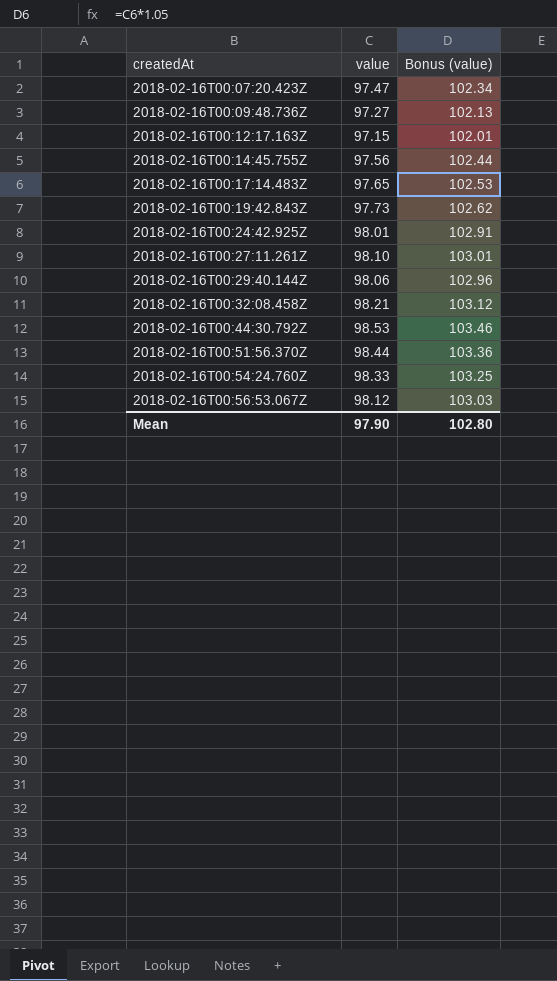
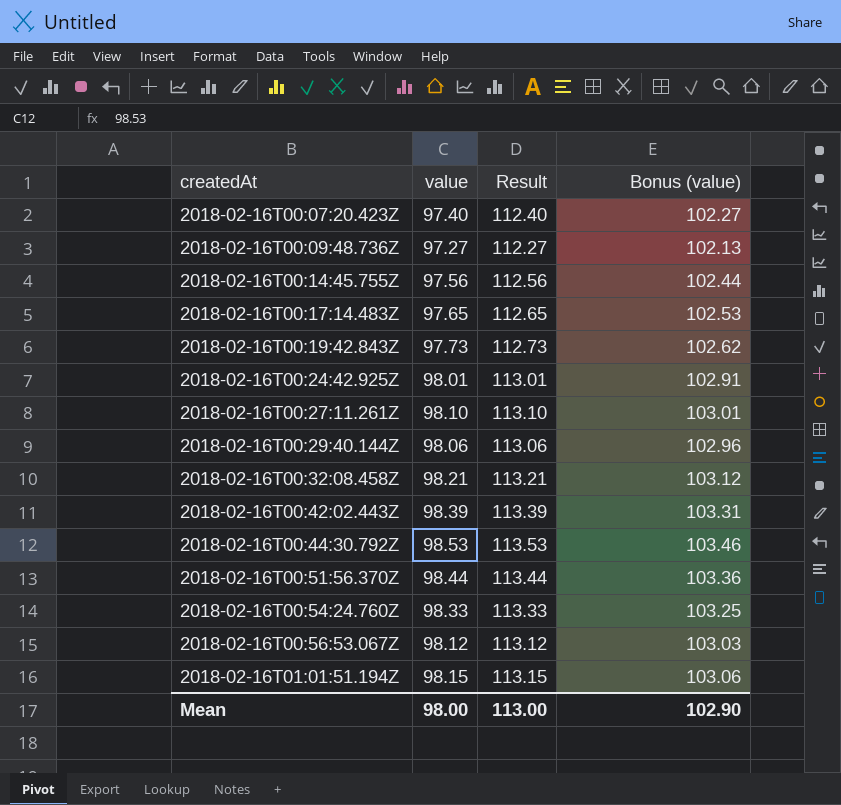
column Result | formula: none -> [value] + 15
row 2018-02-16T00:12:17.163Z: 97.15 | 102.01 -> none
2018-02-16T00:07:20.423Z | value: 97.47 -> 97.40
2018-02-16T00:07:20.423Z | Bonus (value): 102.34 -> 102.27
row 2018-02-16T00:42:02.443Z: none -> 98.39 | 113.39 | 103.31
row 2018-02-16T01:01:51.194Z: none -> 98.15 | 113.15 | 103.06
Mean | value: 97.90 -> 98.00
Mean | Bonus (value): 102.80 -> 102.90

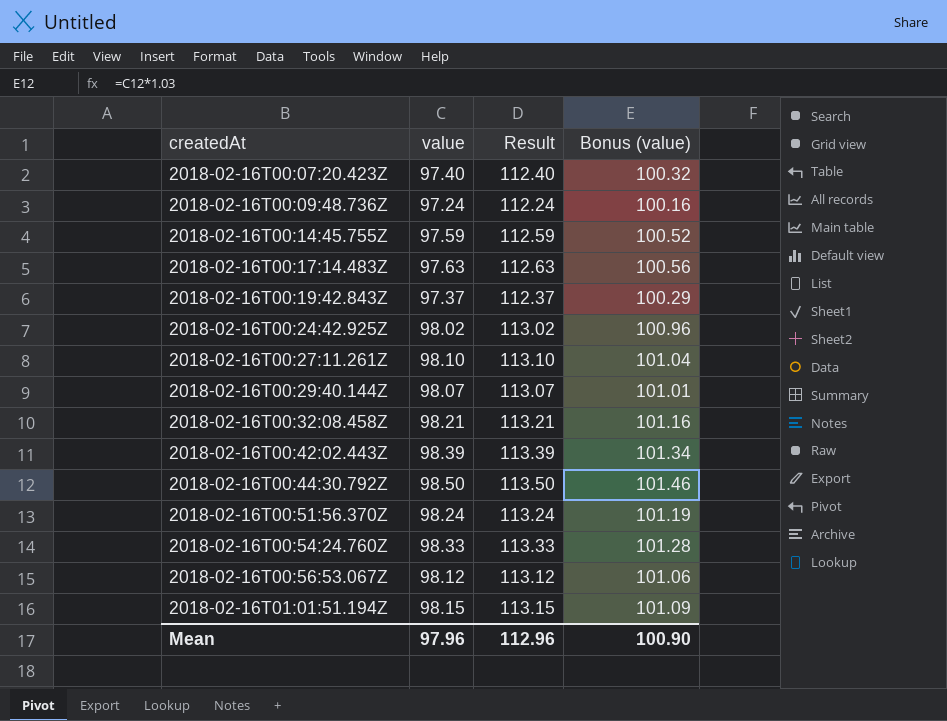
column Bonus (value) | formula: [value] * 1.05 -> [value] * 1.03
2018-02-16T00:09:48.736Z | value: 97.27 -> 97.24
2018-02-16T00:09:48.736Z | Result: 112.27 -> 112.24
2018-02-16T00:14:45.755Z | value: 97.56 -> 97.59
2018-02-16T00:14:45.755Z | Result: 112.56 -> 112.59
2018-02-16T00:17:14.483Z | value: 97.65 -> 97.63
2018-02-16T00:17:14.483Z | Result: 112.65 -> 112.63
2018-02-16T00:19:42.843Z | value: 97.73 -> 97.37
2018-02-16T00:19:42.843Z | Result: 112.73 -> 112.37
2018-02-16T00:24:42.925Z | value: 98.01 -> 98.02
2018-02-16T00:24:42.925Z | Result: 113.01 -> 113.02
2018-02-16T00:29:40.144Z | value: 98.06 -> 98.07
2018-02-16T00:29:40.144Z | Result: 113.06 -> 113.07
2018-02-16T00:44:30.792Z | value: 98.53 -> 98.50
2018-02-16T00:44:30.792Z | Result: 113.53 -> 113.50
2018-02-16T00:51:56.370Z | value: 98.44 -> 98.24
2018-02-16T00:51:56.370Z | Result: 113.44 -> 113.24
Mean | value: 98.00 -> 97.96
Mean | Result: 113.00 -> 112.96
Mean | Bonus (value): 102.90 -> 100.90

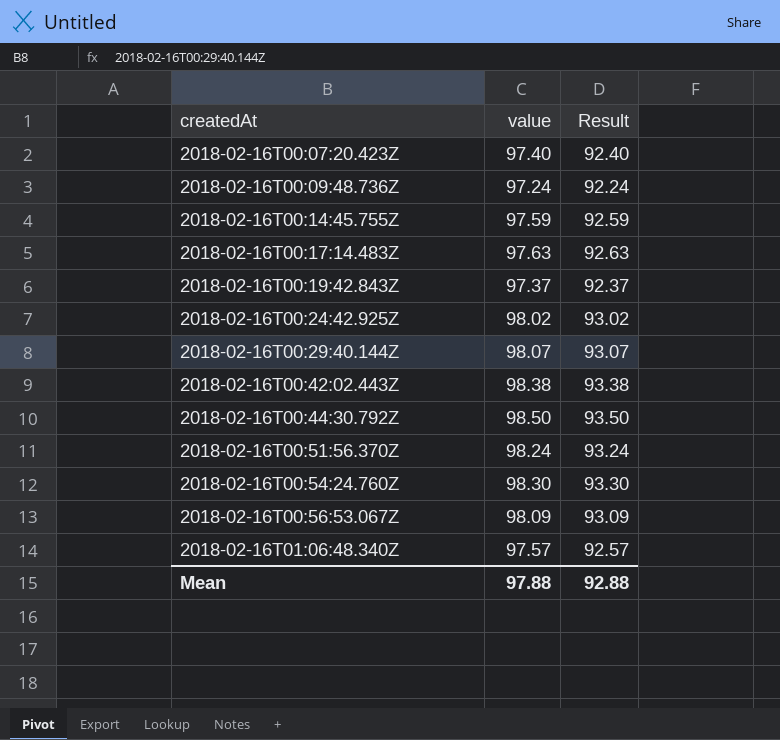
column Bonus (value) | formula: [value] * 1.03 -> none
column Result | formula: [value] + 15 -> [value] - 5
row 2018-02-16T00:27:11.261Z: 98.10 | 113.10 | 101.04 -> none
row 2018-02-16T00:32:08.458Z: 98.21 | 113.21 | 101.16 -> none
row 2018-02-16T01:01:51.194Z: 98.15 | 113.15 | 101.09 -> none
2018-02-16T00:42:02.443Z | value: 98.39 -> 98.38
2018-02-16T00:54:24.760Z | value: 98.33 -> 98.30
2018-02-16T00:56:53.067Z | value: 98.12 -> 98.09
row 2018-02-16T01:06:48.340Z: none -> 97.57 | 92.57
Mean | value: 97.96 -> 97.88
Mean | Result: 112.96 -> 92.88

